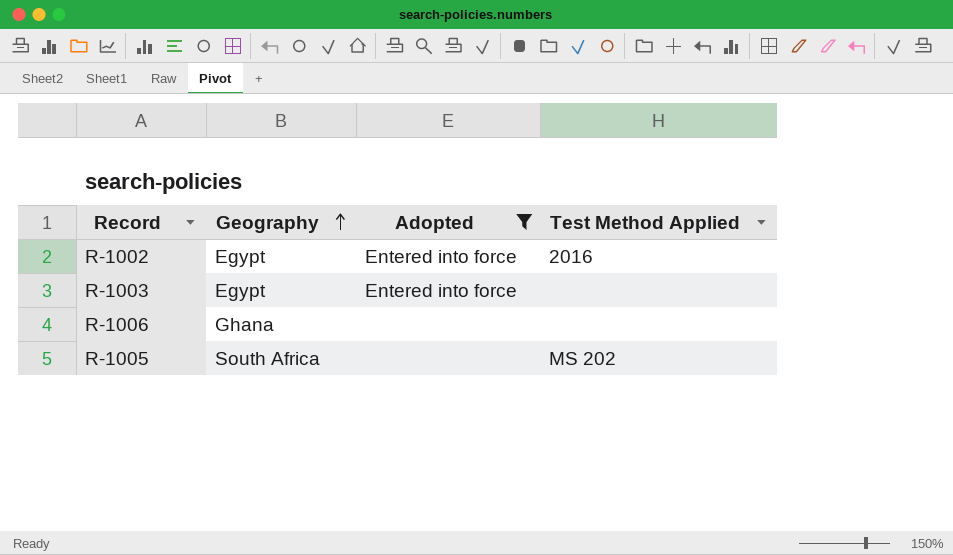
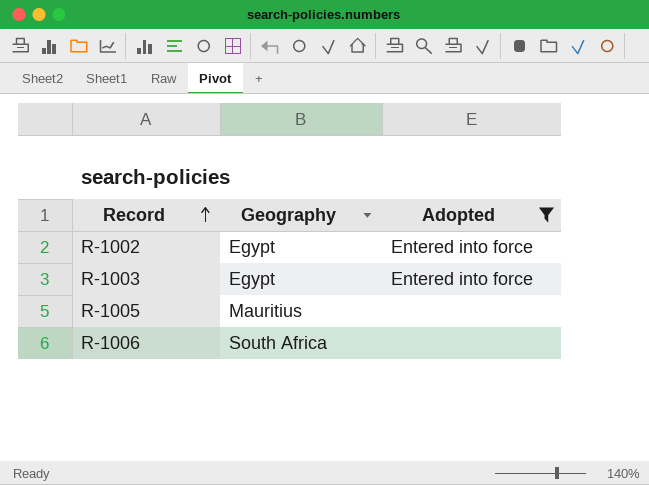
row order: Geography ascending -> Record ascending
column Test Method Applied | position: 4 -> none
R-1005 | Geography: South Africa -> Mauritius
R-1006 | Geography: Ghana -> South Africa

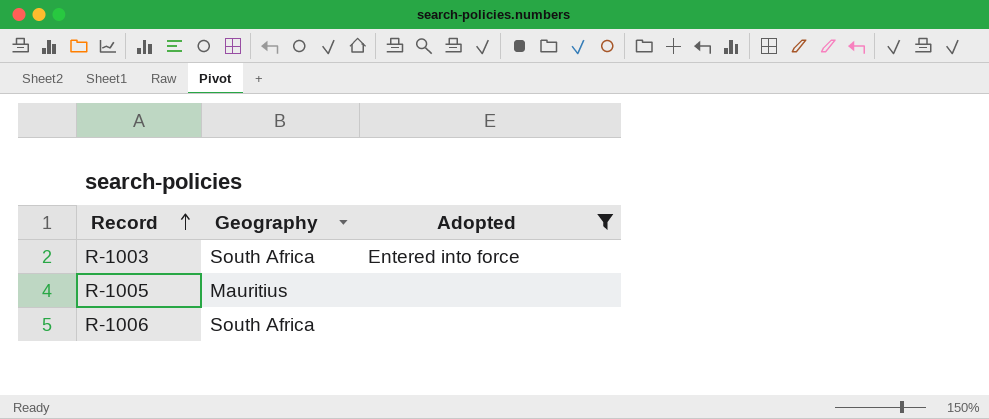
row R-1002: Egypt | Entered into force -> none
R-1003 | Geography: Egypt -> South Africa

